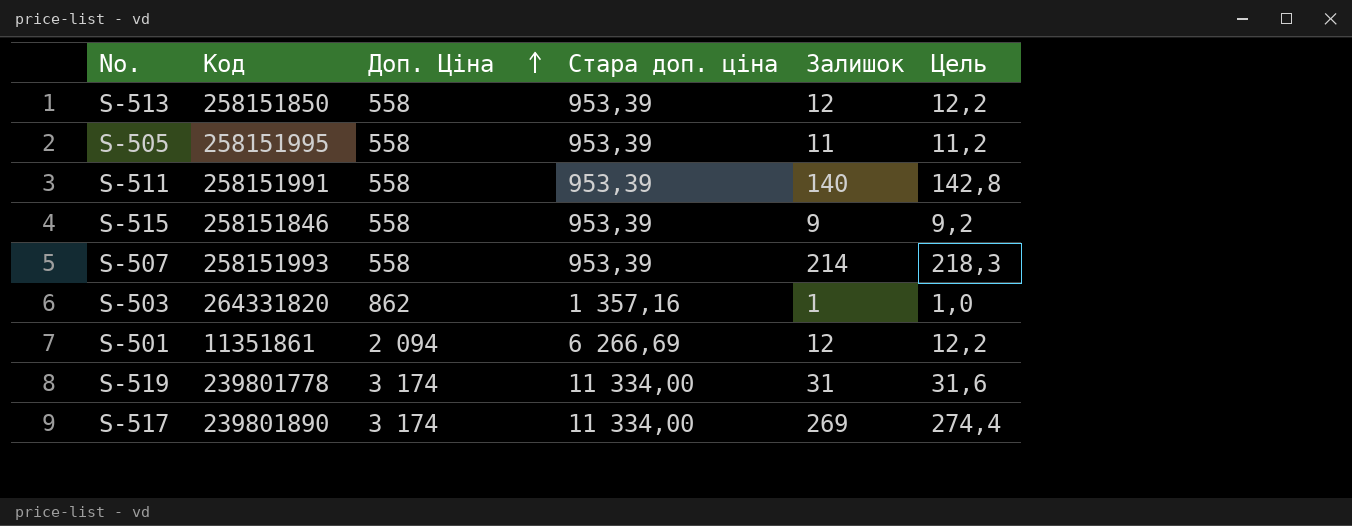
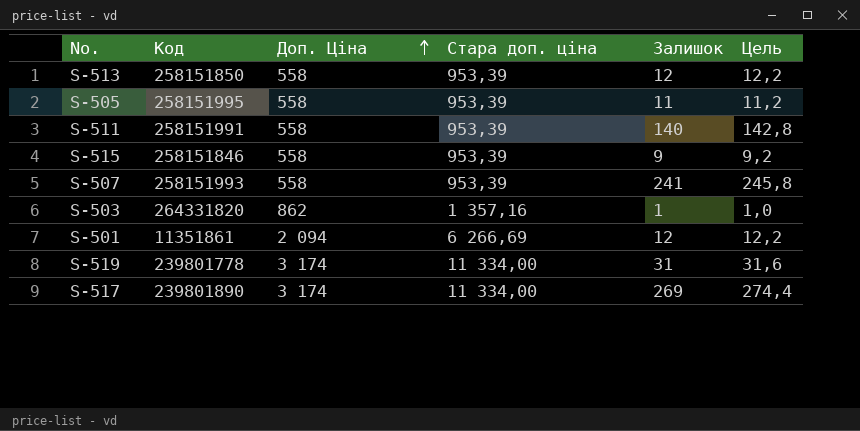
S-507 | Залишок: 214 -> 241
S-507 | Цель: 218,3 -> 245,8

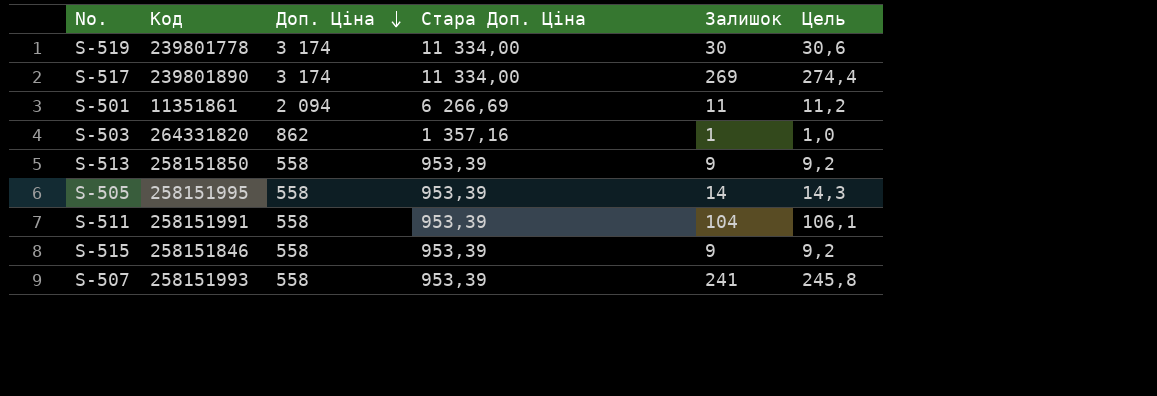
row order: Доп. Ціна ascending -> Доп. Ціна descending
column name: Стара доп. ціна -> Стара Доп. Ціна
S-519 | Залишок: 31 -> 30
S-519 | Цель: 31,6 -> 30,6
S-501 | Залишок: 12 -> 11
S-501 | Цель: 12,2 -> 11,2
S-513 | Залишок: 12 -> 9
S-513 | Цель: 12,2 -> 9,2
S-505 | Залишок: 11 -> 14
S-505 | Цель: 11,2 -> 14,3
S-511 | Залишок: 140 -> 104
S-511 | Цель: 142,8 -> 106,1

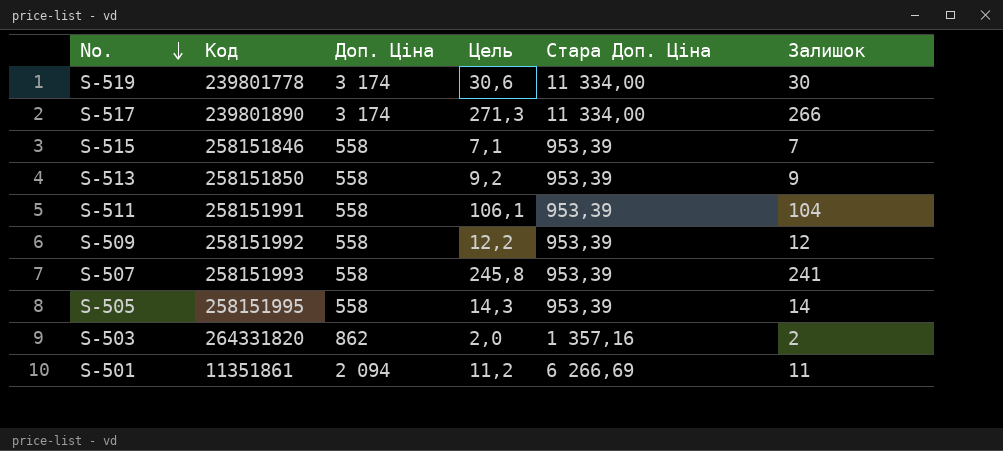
row order: Доп. Ціна descending -> No. descending
column Цель | position: 6 -> 4
S-517 | Цель: 274,4 -> 271,3
S-517 | Залишок: 269 -> 266
S-515 | Цель: 9,2 -> 7,1
S-515 | Залишок: 9 -> 7
row S-509: none -> 258151992 | 558 | 12,2 | 953,39 | 12
S-503 | Цель: 1,0 -> 2,0
S-503 | Залишок: 1 -> 2

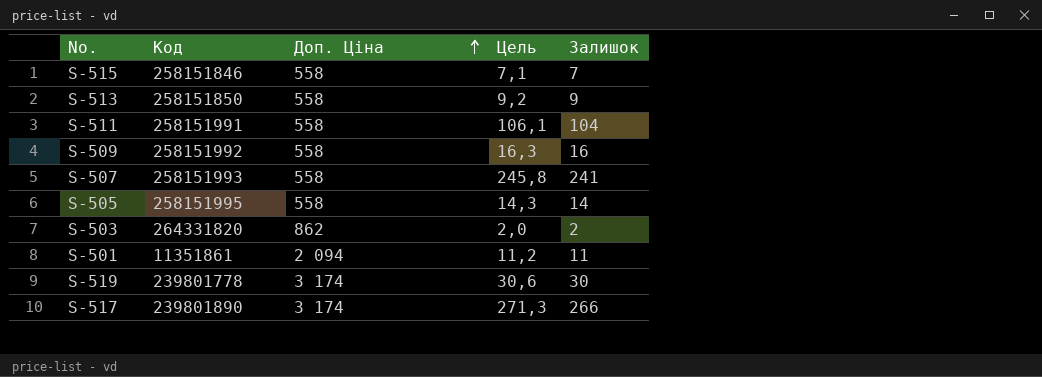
row order: No. descending -> Доп. Ціна ascending
column Стара Доп. Ціна | position: 5 -> none
S-509 | Цель: 12,2 -> 16,3
S-509 | Залишок: 12 -> 16

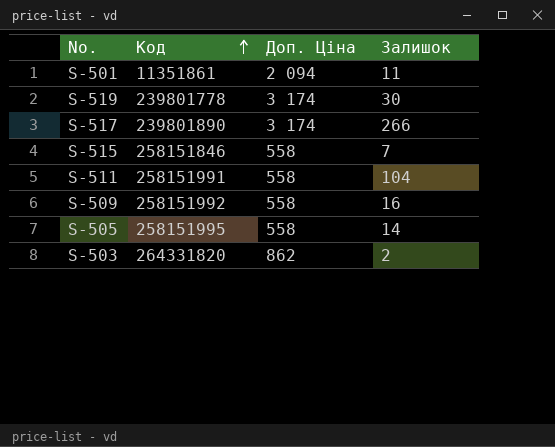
row order: Доп. Ціна ascending -> Код ascending
column Цель | formula: [Залишок] * 1,02 -> none
row S-513: 258151850 | 558 | 9,2 | 9 -> none
row S-507: 258151993 | 558 | 245,8 | 241 -> none

